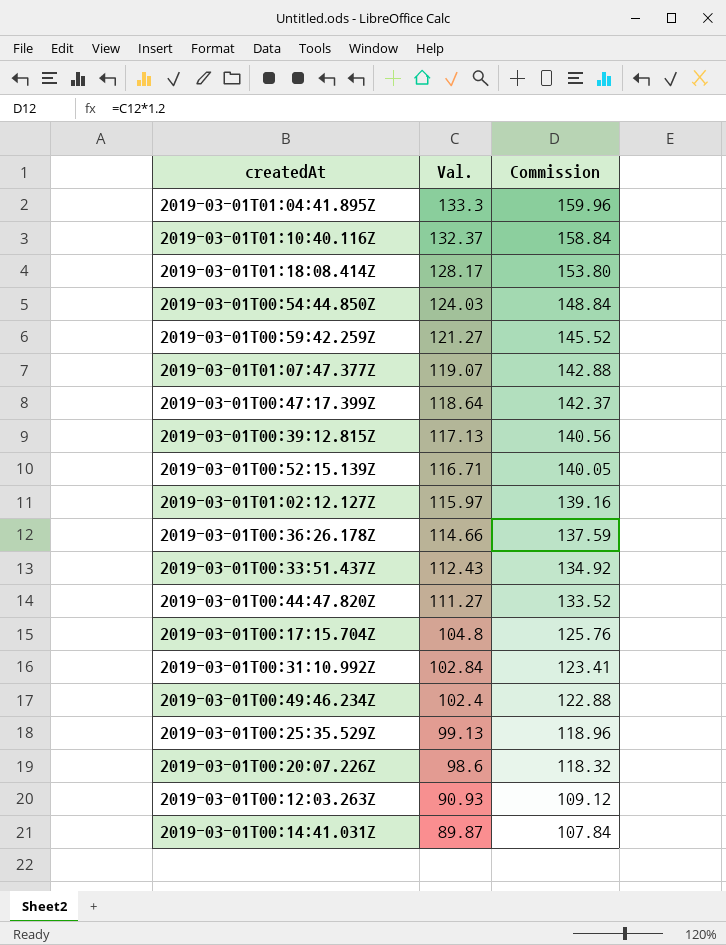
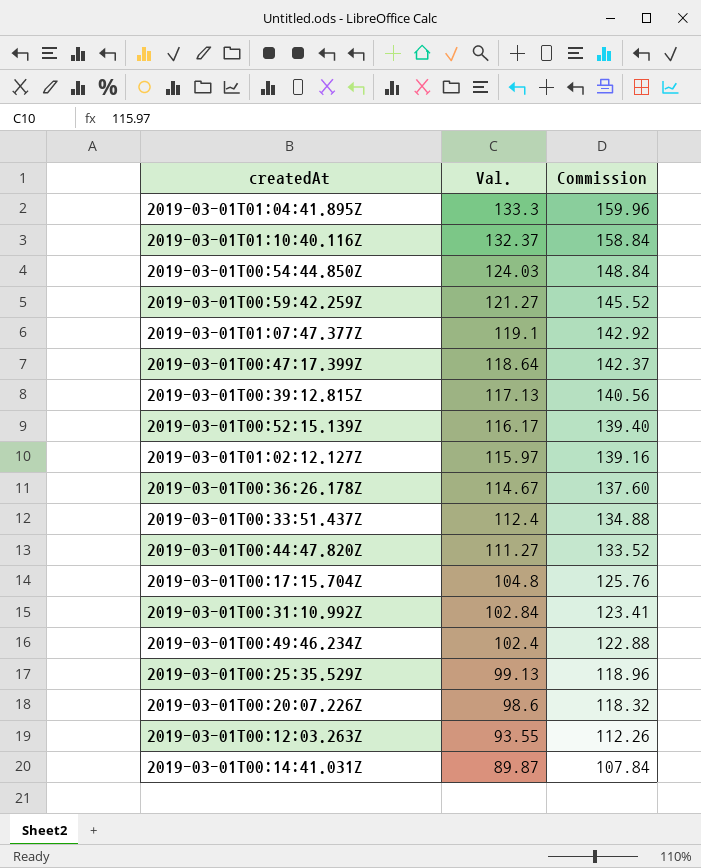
row 2019-03-01T01:18:08.414Z: 128.17 | 153.80 -> none
2019-03-01T01:07:47.377Z | Val.: 119.07 -> 119.1
2019-03-01T01:07:47.377Z | Commission: 142.88 -> 142.92
2019-03-01T00:52:15.139Z | Val.: 116.71 -> 116.17
2019-03-01T00:52:15.139Z | Commission: 140.05 -> 139.40
2019-03-01T00:36:26.178Z | Val.: 114.66 -> 114.67
2019-03-01T00:36:26.178Z | Commission: 137.59 -> 137.60
2019-03-01T00:33:51.437Z | Val.: 112.43 -> 112.4
2019-03-01T00:33:51.437Z | Commission: 134.92 -> 134.88
2019-03-01T00:12:03.263Z | Val.: 90.93 -> 93.55
2019-03-01T00:12:03.263Z | Commission: 109.12 -> 112.26

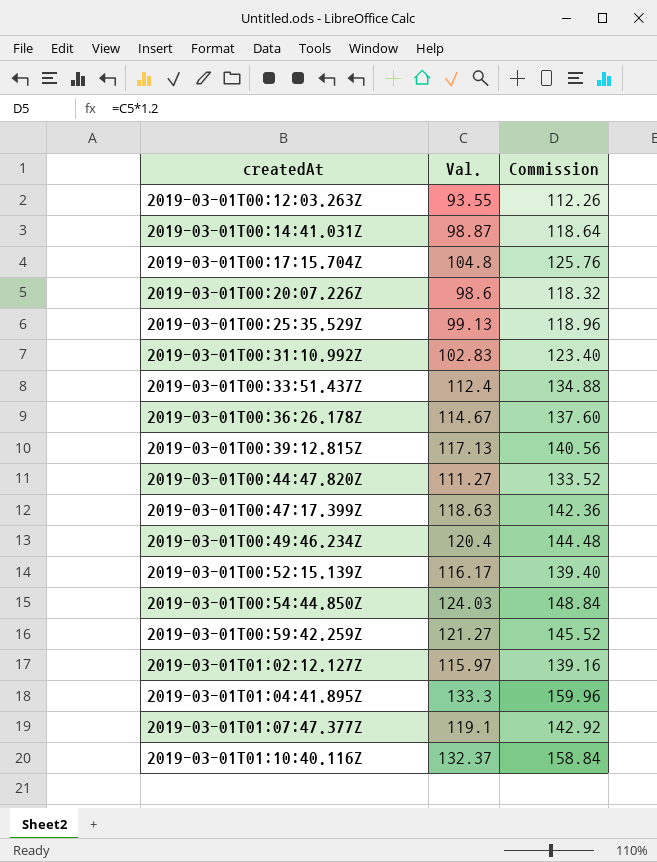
row order: Val. descending -> createdAt ascending
2019-03-01T00:14:41.031Z | Val.: 89.87 -> 98.87
2019-03-01T00:14:41.031Z | Commission: 107.84 -> 118.64
2019-03-01T00:31:10.992Z | Val.: 102.84 -> 102.83
2019-03-01T00:31:10.992Z | Commission: 123.41 -> 123.40
2019-03-01T00:47:17.399Z | Val.: 118.64 -> 118.63
2019-03-01T00:47:17.399Z | Commission: 142.37 -> 142.36
2019-03-01T00:49:46.234Z | Val.: 102.4 -> 120.4
2019-03-01T00:49:46.234Z | Commission: 122.88 -> 144.48

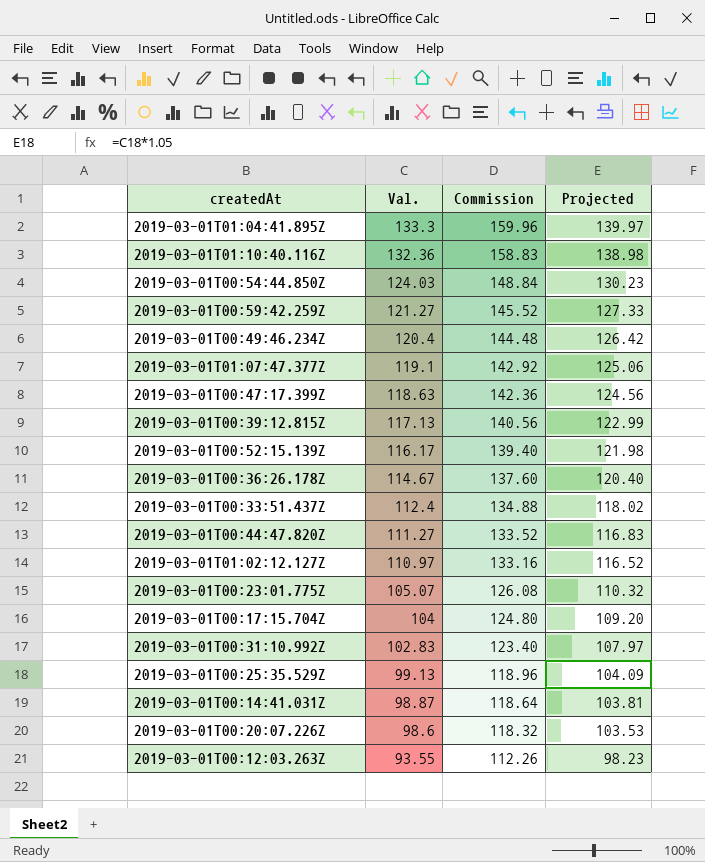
row order: createdAt ascending -> Val. descending
column Projected | formula: none -> [Val.] * 1.05
2019-03-01T01:10:40.116Z | Val.: 132.37 -> 132.36
2019-03-01T01:10:40.116Z | Commission: 158.84 -> 158.83
2019-03-01T01:02:12.127Z | Val.: 115.97 -> 110.97
2019-03-01T01:02:12.127Z | Commission: 139.16 -> 133.16
row 2019-03-01T00:23:01.775Z: none -> 105.07 | 126.08 | 110.32
2019-03-01T00:17:15.704Z | Val.: 104.8 -> 104
2019-03-01T00:17:15.704Z | Commission: 125.76 -> 124.80

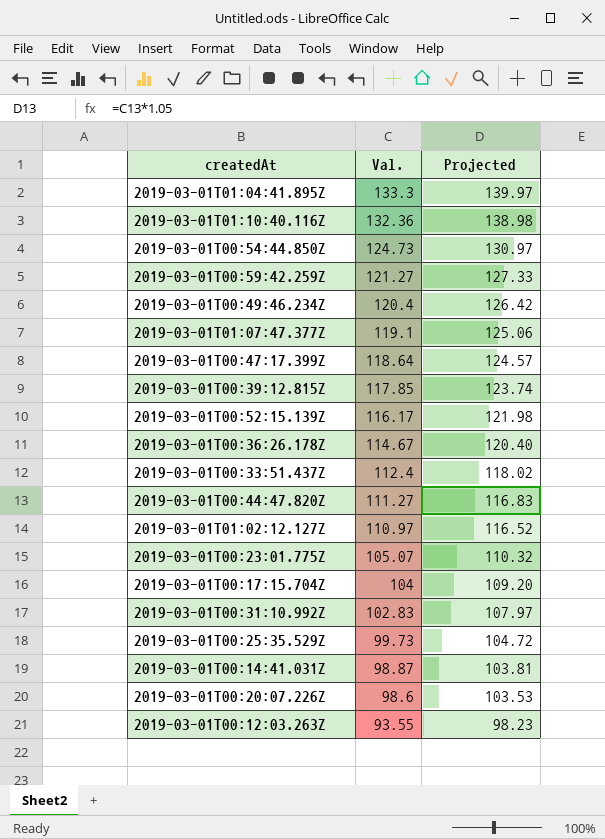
column Commission | formula: [Val.] * 1.2 -> none
2019-03-01T00:54:44.850Z | Val.: 124.03 -> 124.73
2019-03-01T00:54:44.850Z | Projected: 130.23 -> 130.97
2019-03-01T00:47:17.399Z | Val.: 118.63 -> 118.64
2019-03-01T00:47:17.399Z | Projected: 124.56 -> 124.57
2019-03-01T00:39:12.815Z | Val.: 117.13 -> 117.85
2019-03-01T00:39:12.815Z | Projected: 122.99 -> 123.74
2019-03-01T00:25:35.529Z | Val.: 99.13 -> 99.73
2019-03-01T00:25:35.529Z | Projected: 104.09 -> 104.72

